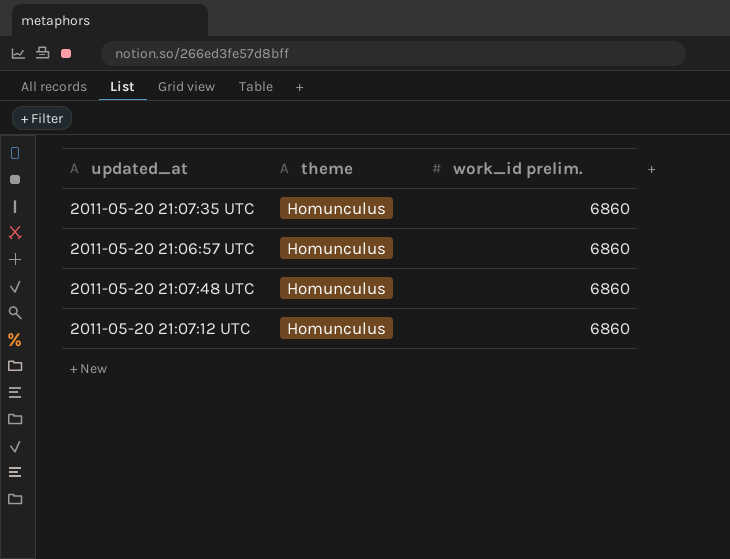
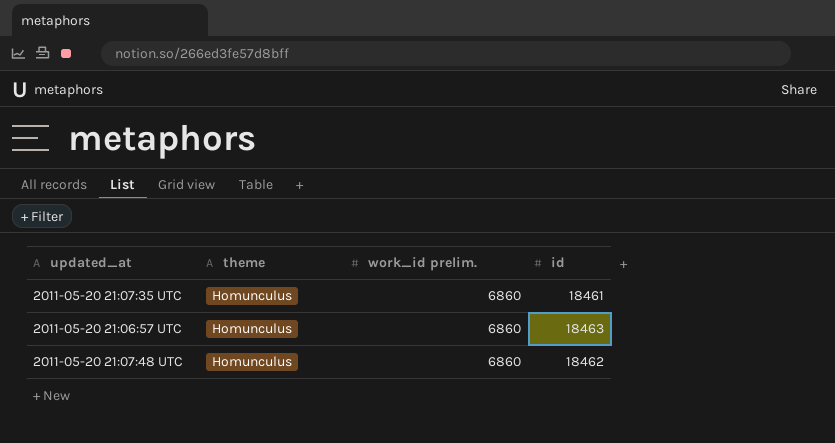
column id | position: none -> 4
row 2011-05-20 21:07:12 UTC: Homunculus | 6860 -> none

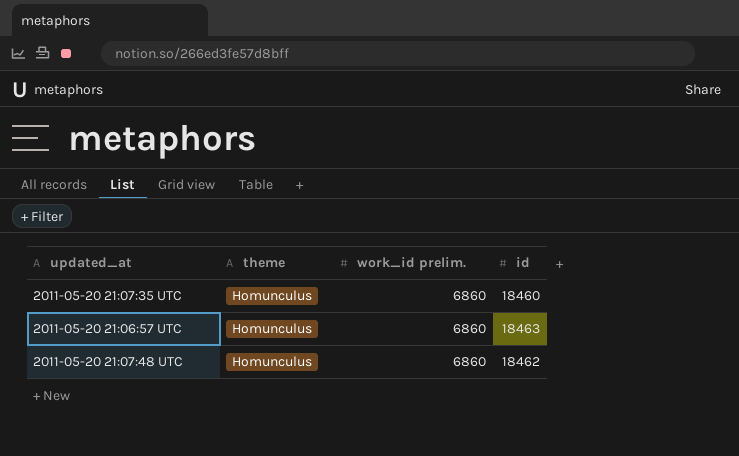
2011-05-20 21:07:35 UTC | id: 18461 -> 18460

